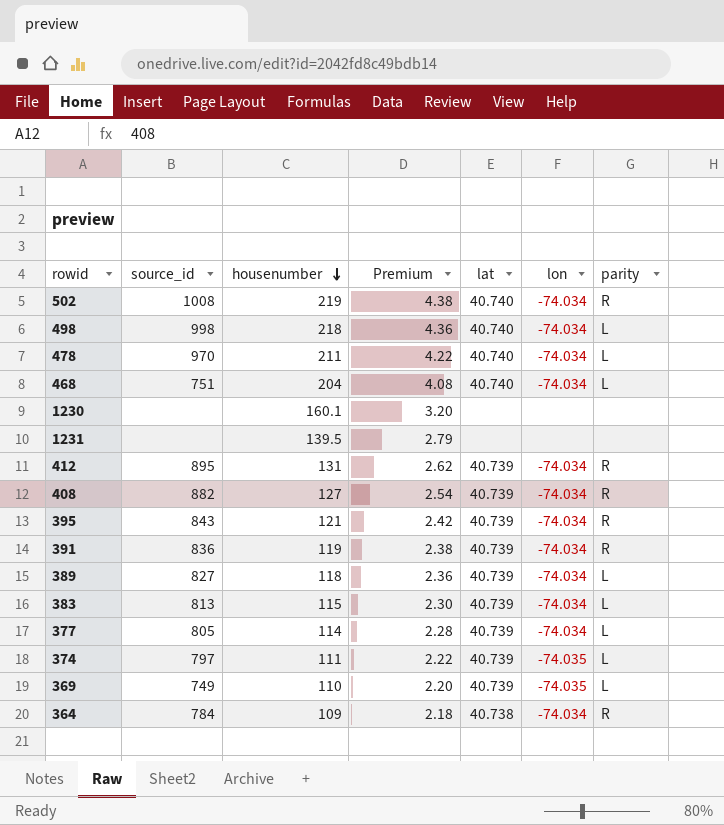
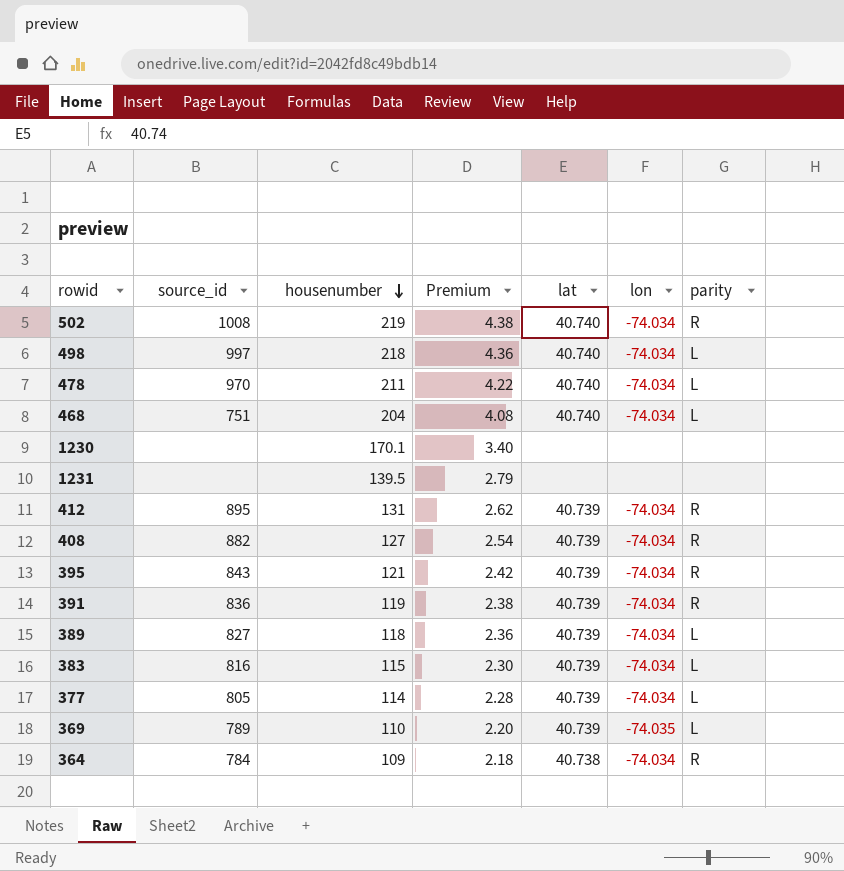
row 374: 797 | 111 | 2.22 | 40.739 | -74.035 | L -> none
498 | source_id: 998 -> 997
1230 | housenumber: 160.1 -> 170.1
1230 | Premium: 3.20 -> 3.40
383 | source_id: 813 -> 816
369 | source_id: 749 -> 789

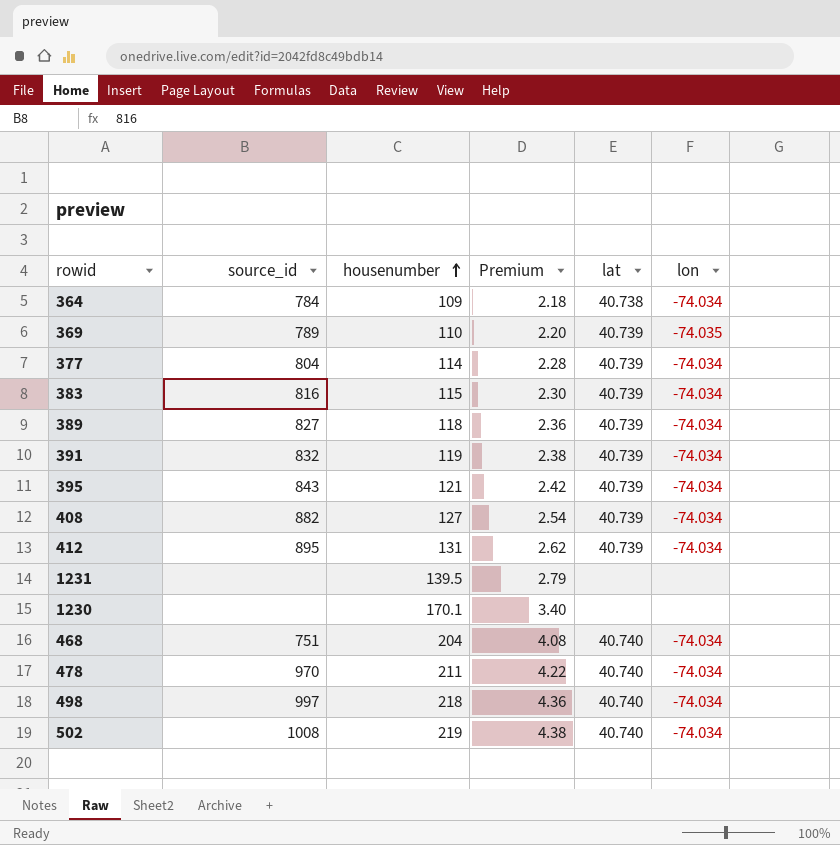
row order: housenumber descending -> housenumber ascending
column parity | position: 7 -> none
377 | source_id: 805 -> 804
391 | source_id: 836 -> 832

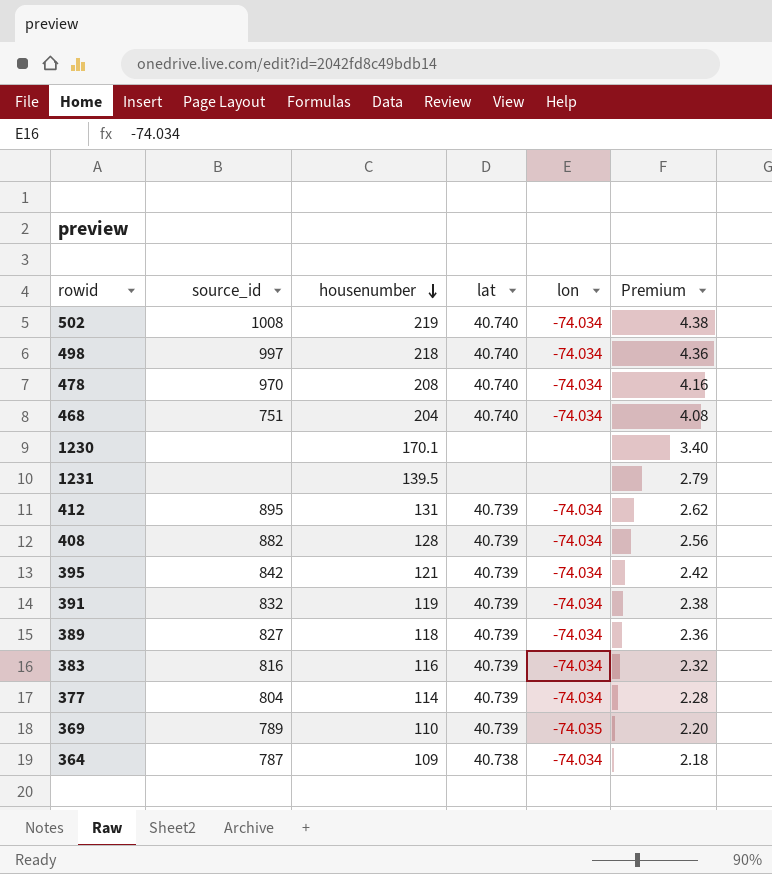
row order: housenumber ascending -> housenumber descending
column Premium | position: 4 -> 6
478 | housenumber: 211 -> 208
478 | Premium: 4.22 -> 4.16
408 | housenumber: 127 -> 128
408 | Premium: 2.54 -> 2.56
395 | source_id: 843 -> 842
383 | housenumber: 115 -> 116
383 | Premium: 2.30 -> 2.32
364 | source_id: 784 -> 787

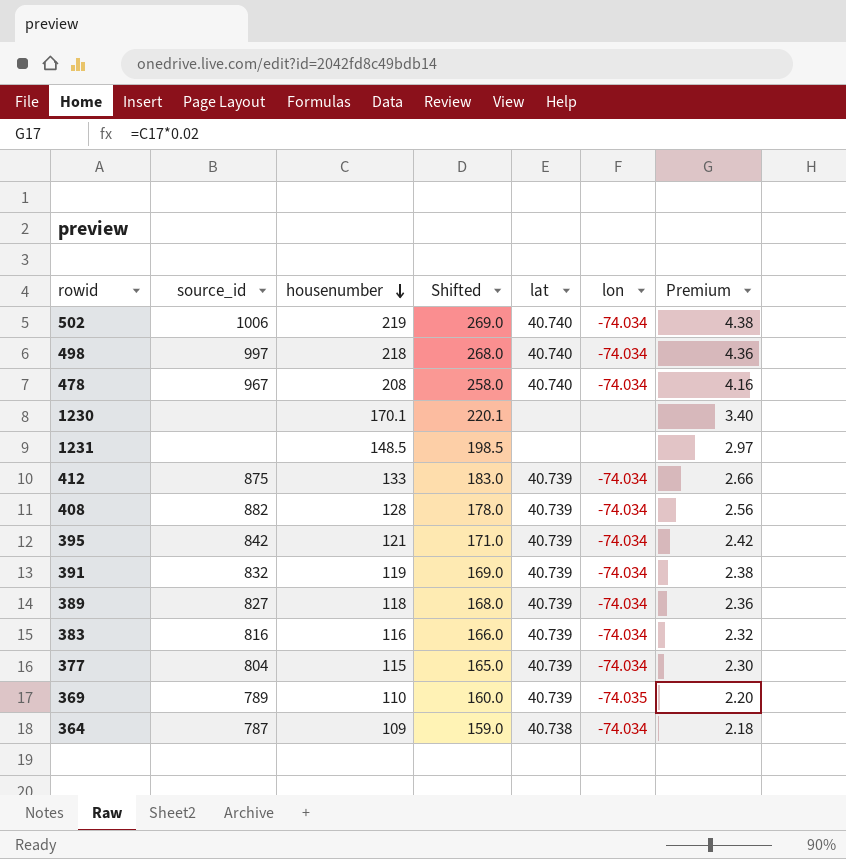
column Shifted | formula: none -> [housenumber] + 50
row 468: 751 | 204 | 40.740 | -74.034 | 4.08 -> none
502 | source_id: 1008 -> 1006
478 | source_id: 970 -> 967
1231 | housenumber: 139.5 -> 148.5
1231 | Premium: 2.79 -> 2.97
412 | source_id: 895 -> 875
412 | housenumber: 131 -> 133
412 | Premium: 2.62 -> 2.66
377 | housenumber: 114 -> 115
377 | Premium: 2.28 -> 2.30

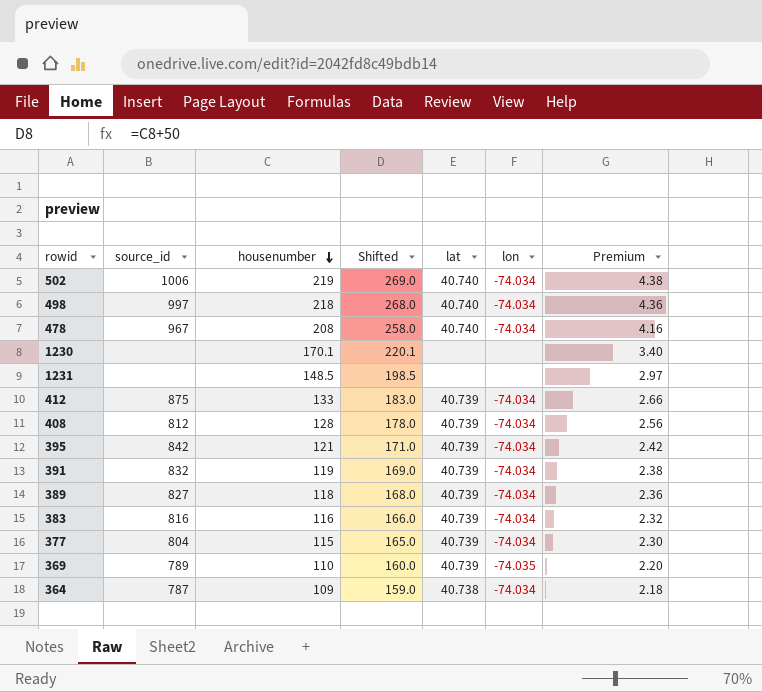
408 | source_id: 882 -> 812

